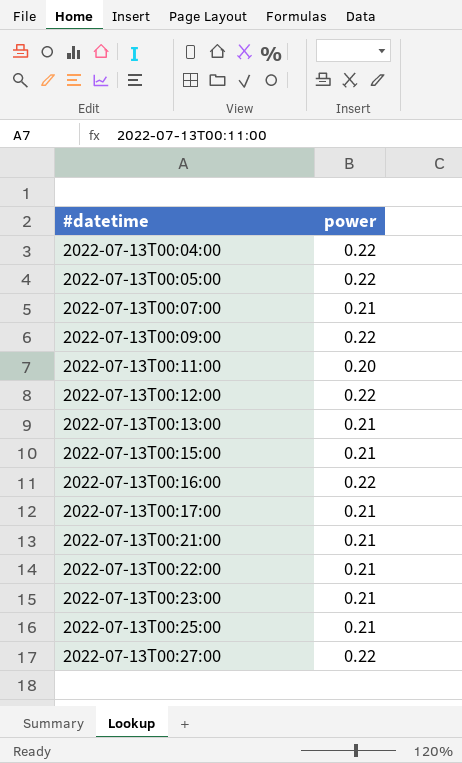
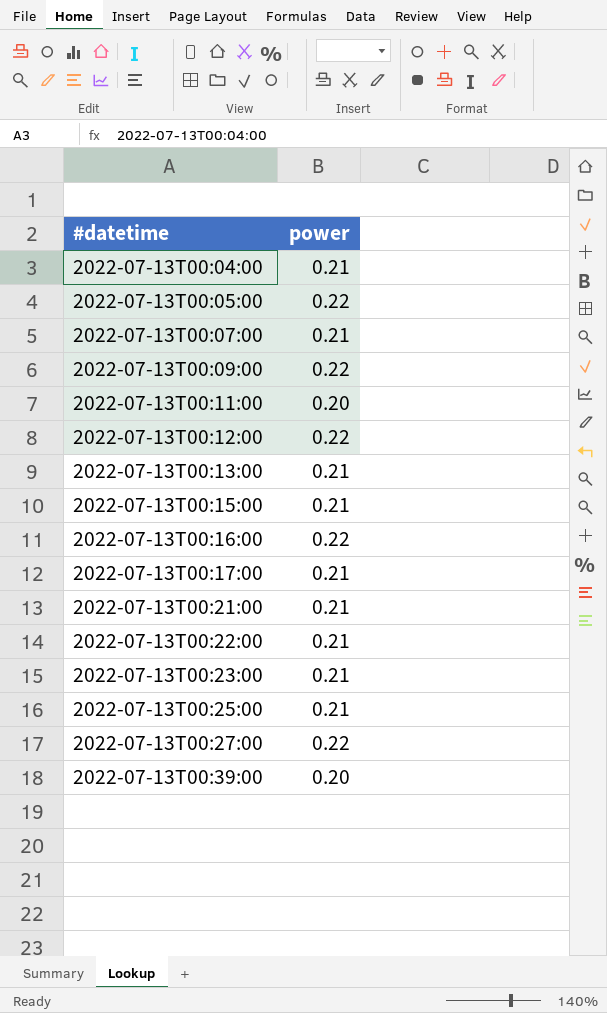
2022-07-13T00:04:00 | power: 0.22 -> 0.21
row 2022-07-13T00:39:00: none -> 0.20

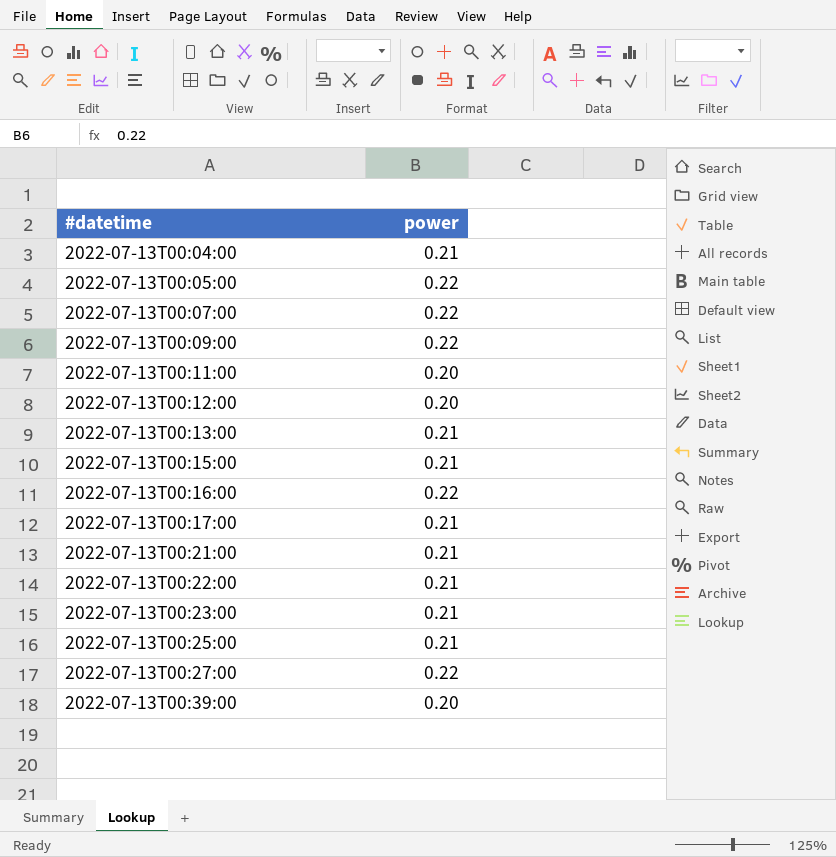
2022-07-13T00:07:00 | power: 0.21 -> 0.22
2022-07-13T00:12:00 | power: 0.22 -> 0.20

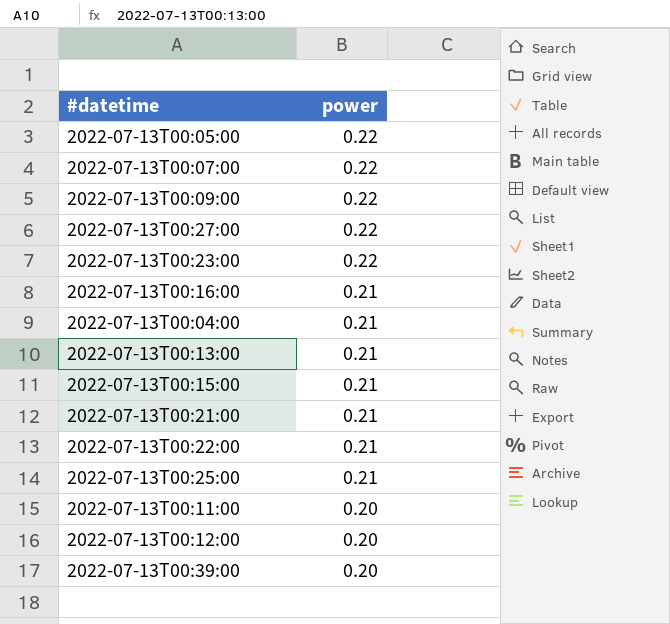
row order: #datetime ascending -> power descending
row 2022-07-13T00:17:00: 0.21 -> none
2022-07-13T00:23:00 | power: 0.21 -> 0.22
2022-07-13T00:16:00 | power: 0.22 -> 0.21

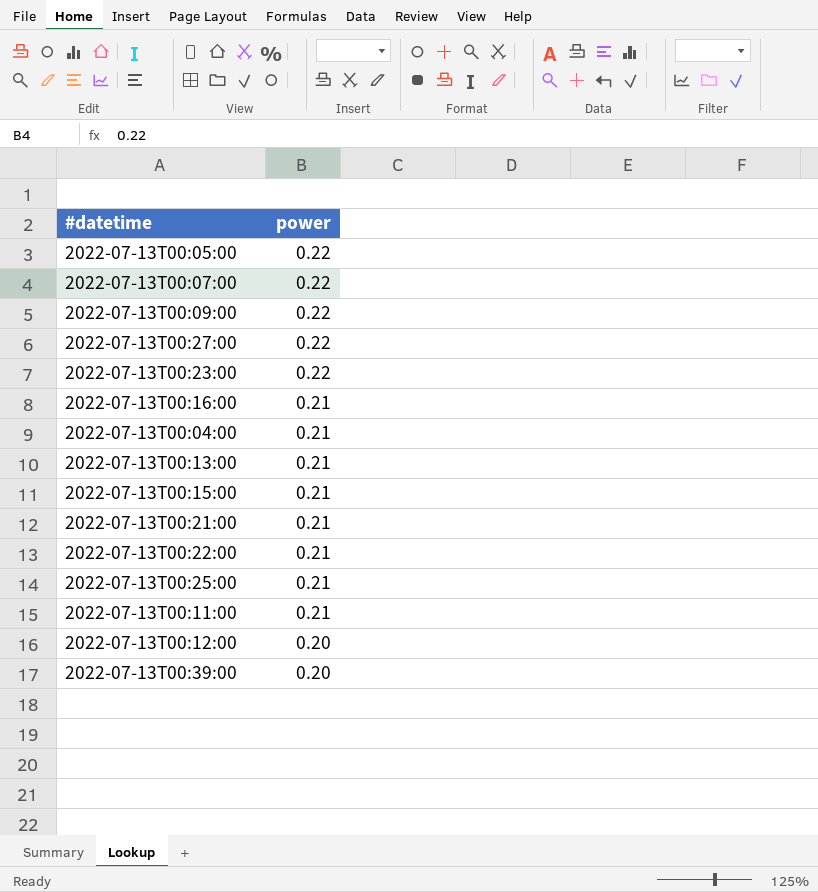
2022-07-13T00:11:00 | power: 0.20 -> 0.21

